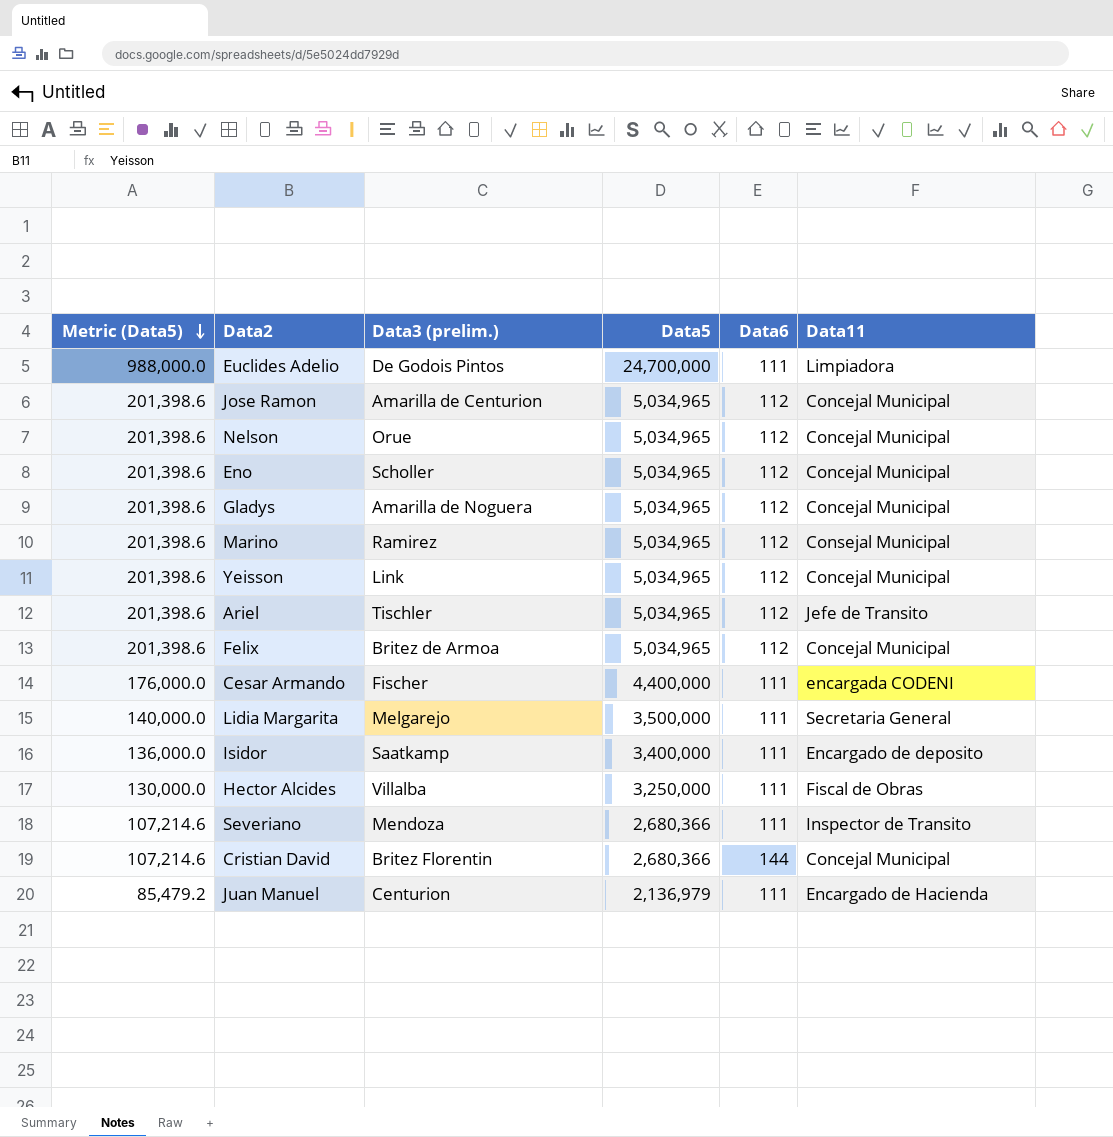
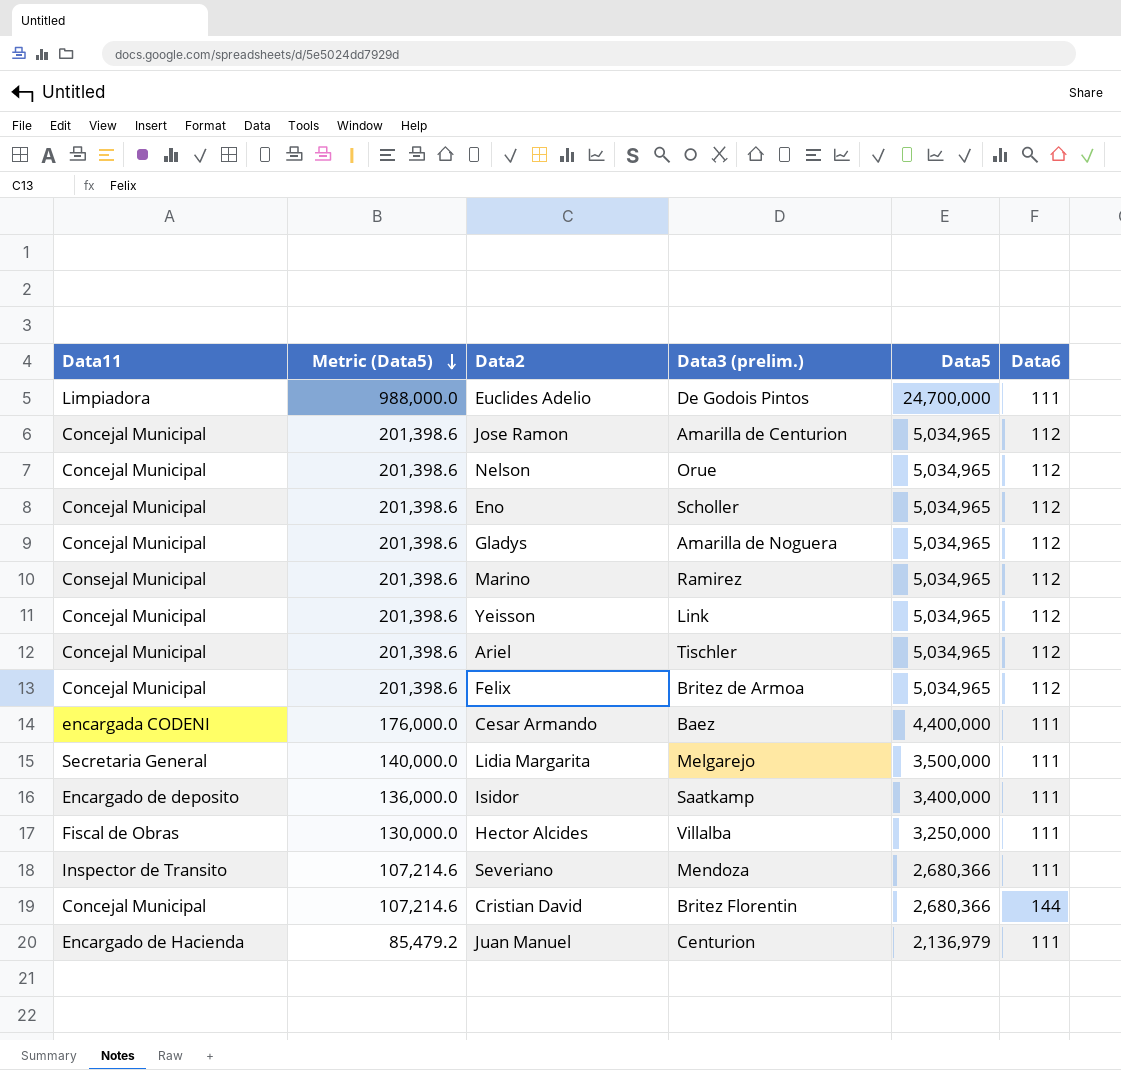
column Data11 | position: 6 -> 1
Ariel | Data11: Jefe de Transito -> Concejal Municipal
Cesar Armando | Data3 (prelim.): Fischer -> Baez

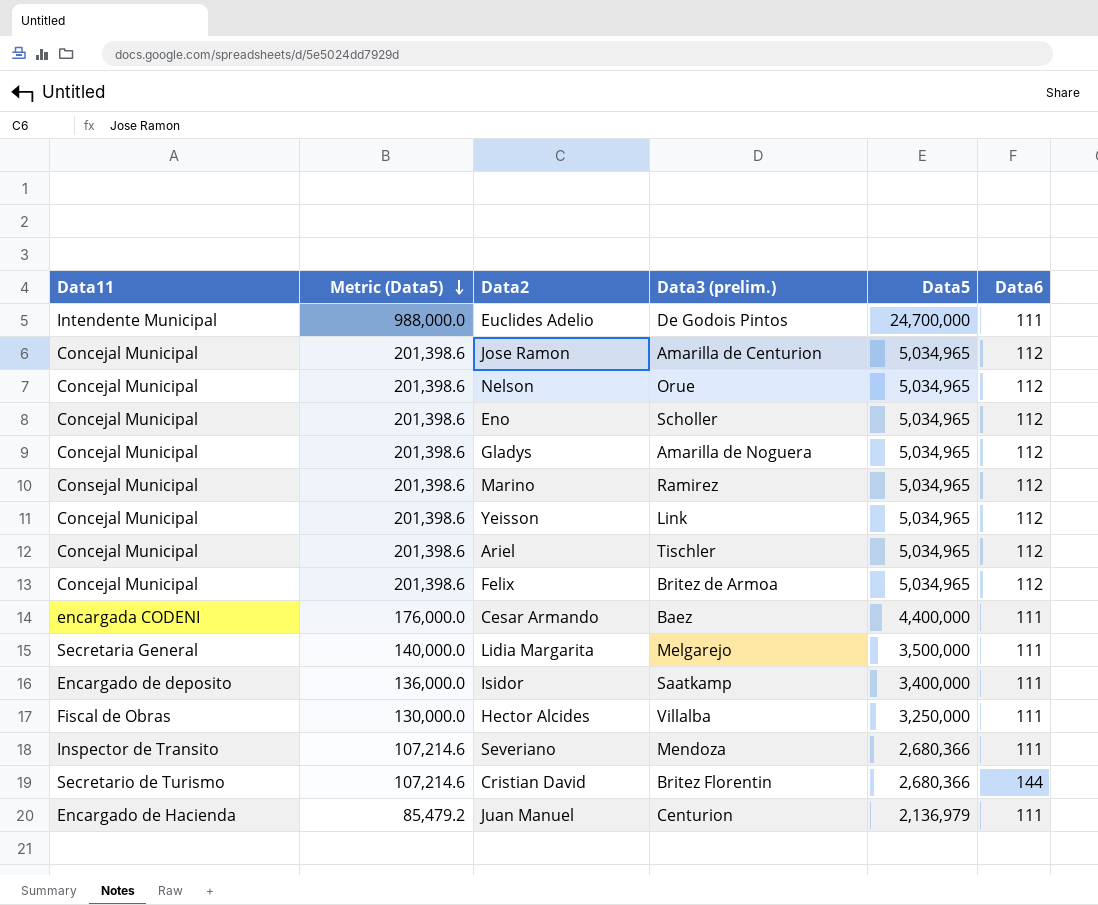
Euclides Adelio | Data11: Limpiadora -> Intendente Municipal
Cristian David | Data11: Concejal Municipal -> Secretario de Turismo

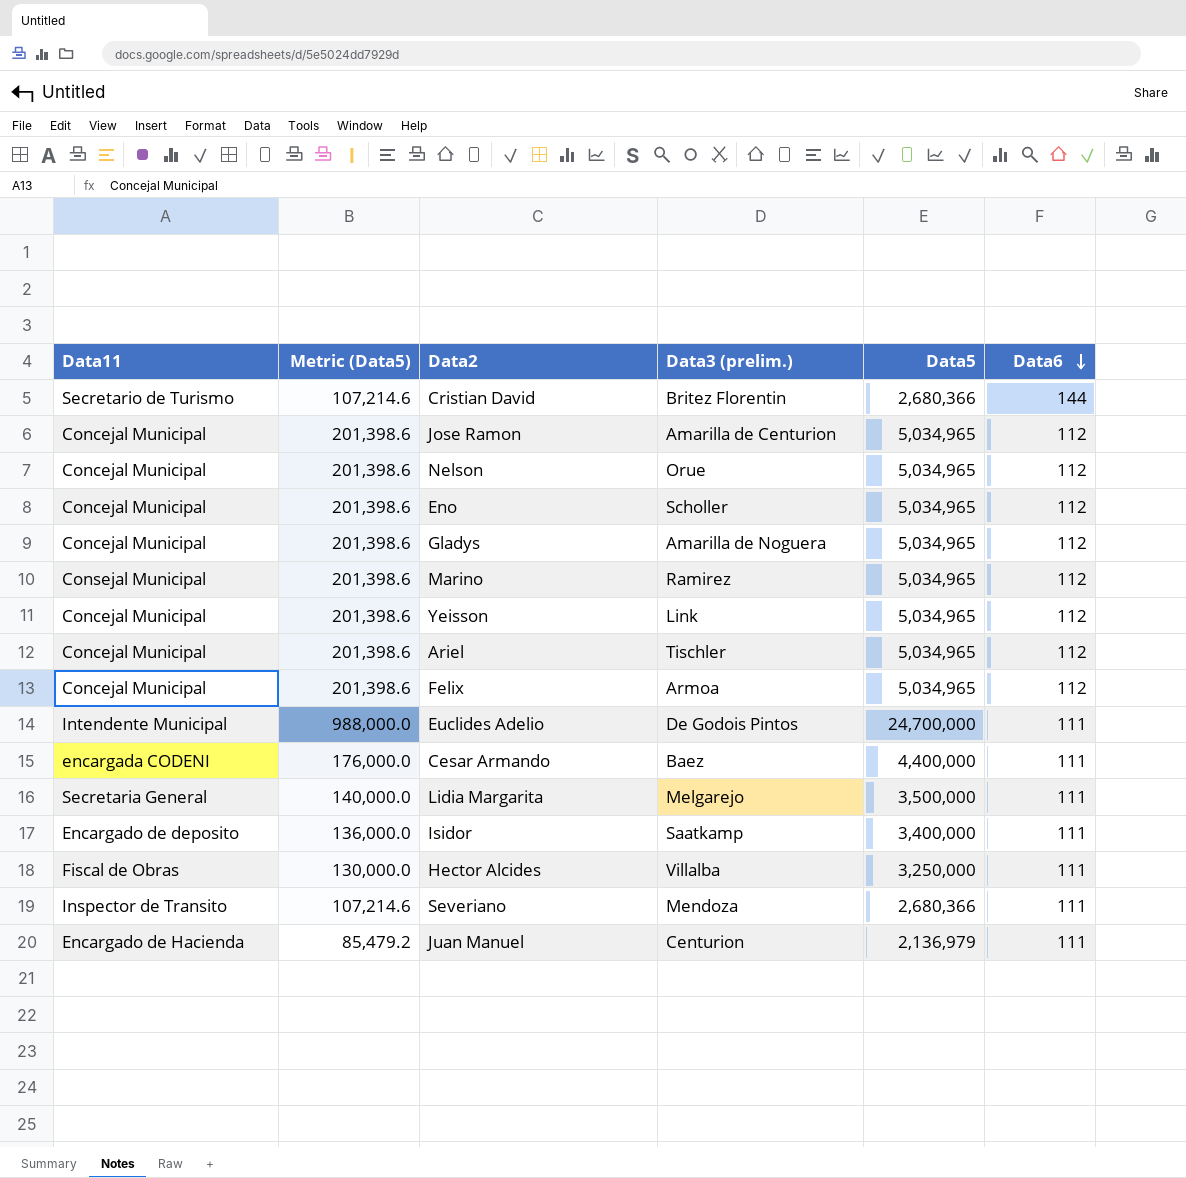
row order: Metric (Data5) descending -> Data6 descending
Felix | Data3 (prelim.): Britez de Armoa -> Armoa

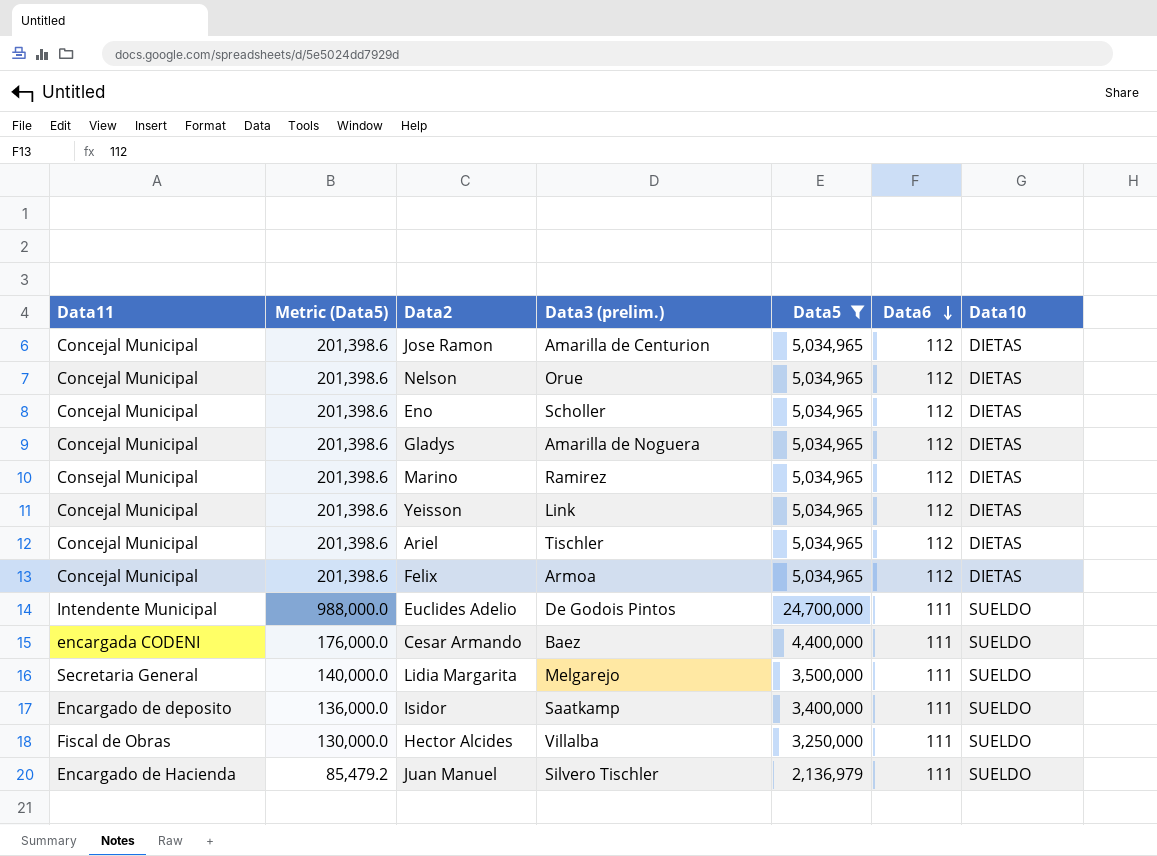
filter: none -> Data5 != 2,680,366
column Data10 | position: none -> 7
Juan Manuel | Data3 (prelim.): Centurion -> Silvero Tischler

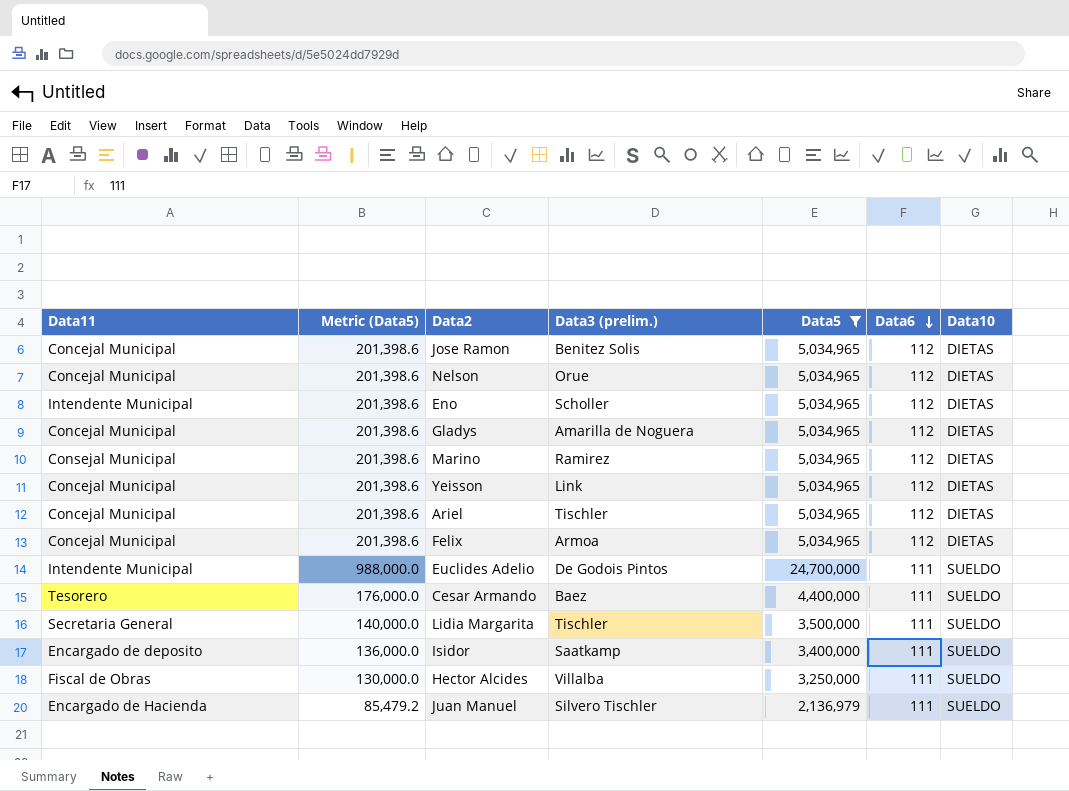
Jose Ramon | Data3 (prelim.): Amarilla de Centurion -> Benitez Solis
Eno | Data11: Concejal Municipal -> Intendente Municipal
Cesar Armando | Data11: encargada CODENI -> Tesorero
Lidia Margarita | Data3 (prelim.): Melgarejo -> Tischler

